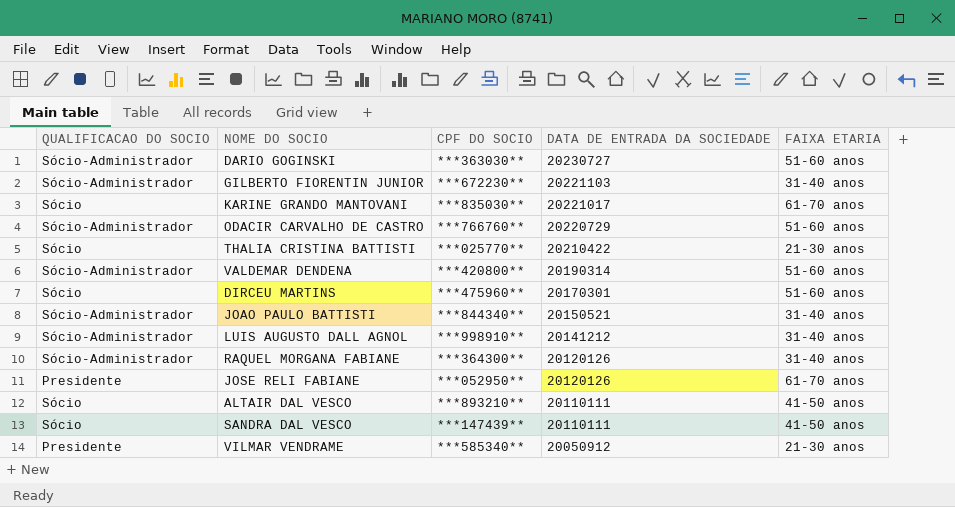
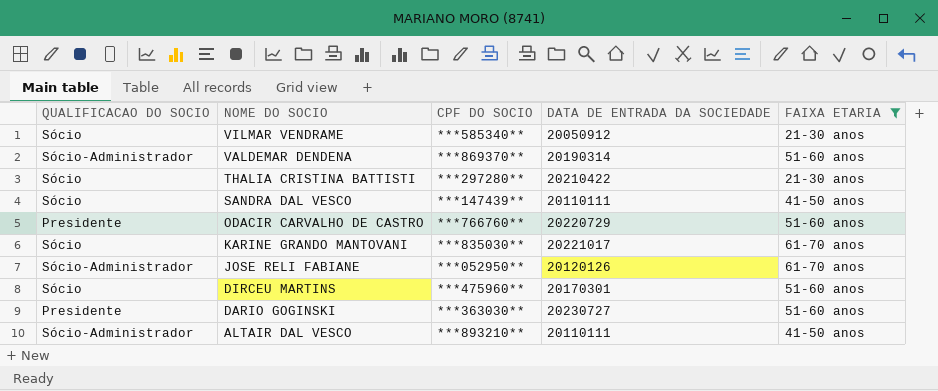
filter: none -> FAIXA ETARIA != 31-40 anos
row order: DATA DE ENTRADA DA SOCIEDADE descending -> NOME DO SOCIO descending
VILMAR VENDRAME | QUALIFICACAO DO SOCIO: Presidente -> Sócio
VALDEMAR DENDENA | CPF DO SOCIO: ***420800** -> ***869370**
THALIA CRISTINA BATTISTI | CPF DO SOCIO: ***025770** -> ***297280**
ODACIR CARVALHO DE CASTRO | QUALIFICACAO DO SOCIO: Sócio-Administrador -> Presidente
JOSE RELI FABIANE | QUALIFICACAO DO SOCIO: Presidente -> Sócio-Administrador
DARIO GOGINSKI | QUALIFICACAO DO SOCIO: Sócio-Administrador -> Presidente
ALTAIR DAL VESCO | QUALIFICACAO DO SOCIO: Sócio -> Sócio-Administrador

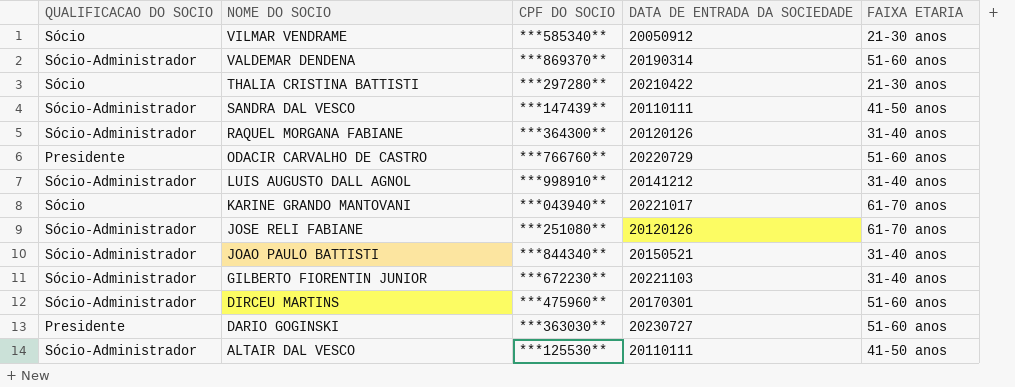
filter: FAIXA ETARIA != 31-40 anos -> none
SANDRA DAL VESCO | QUALIFICACAO DO SOCIO: Sócio -> Sócio-Administrador
KARINE GRANDO MANTOVANI | CPF DO SOCIO: ***835030** -> ***043940**
JOSE RELI FABIANE | CPF DO SOCIO: ***052950** -> ***251080**
DIRCEU MARTINS | QUALIFICACAO DO SOCIO: Sócio -> Sócio-Administrador
ALTAIR DAL VESCO | CPF DO SOCIO: ***893210** -> ***125530**

